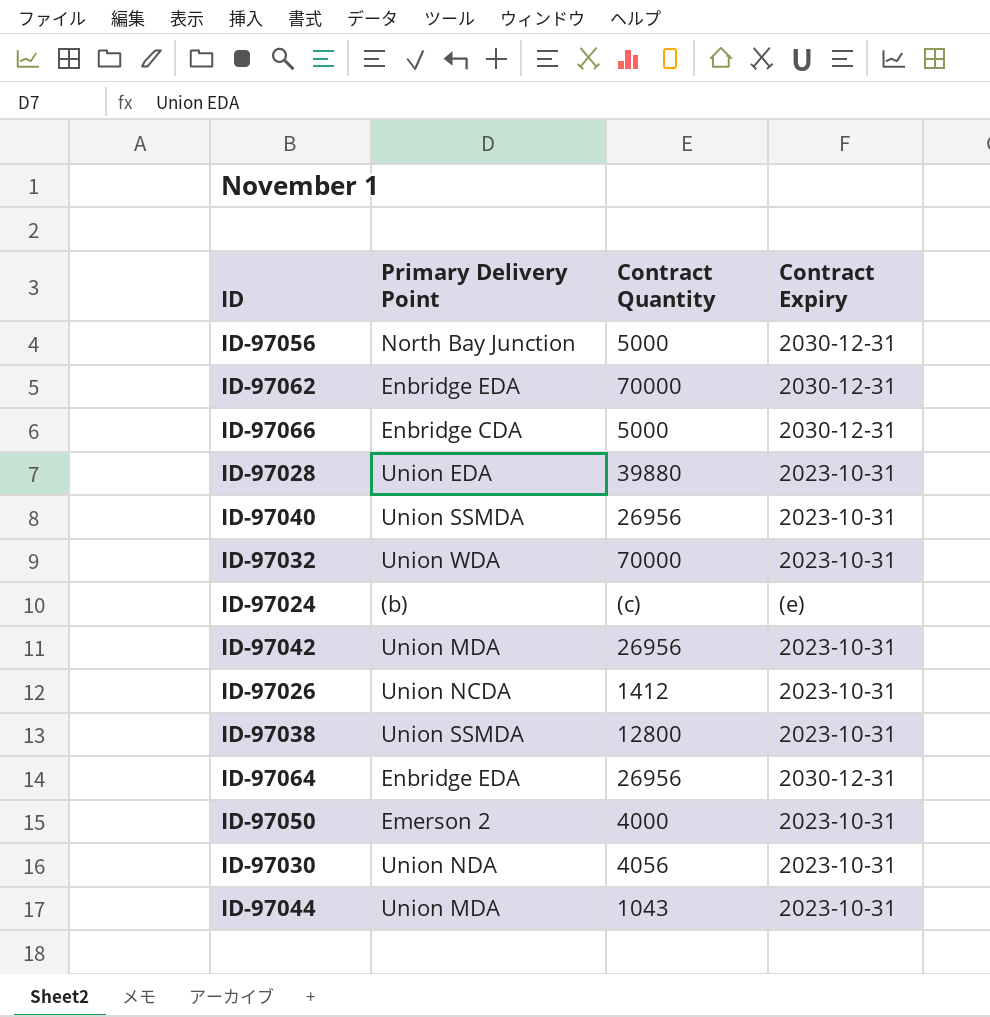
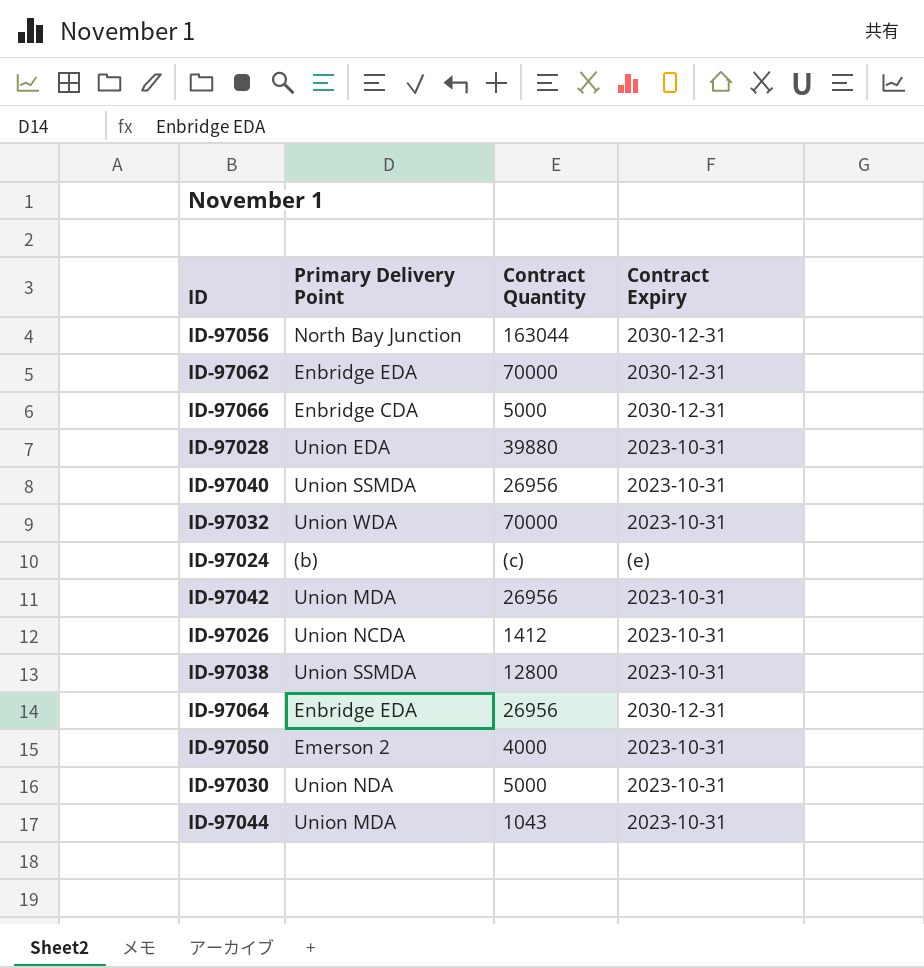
ID-97056 | Contract Quantity: 5000 -> 163044
ID-97030 | Contract Quantity: 4056 -> 5000

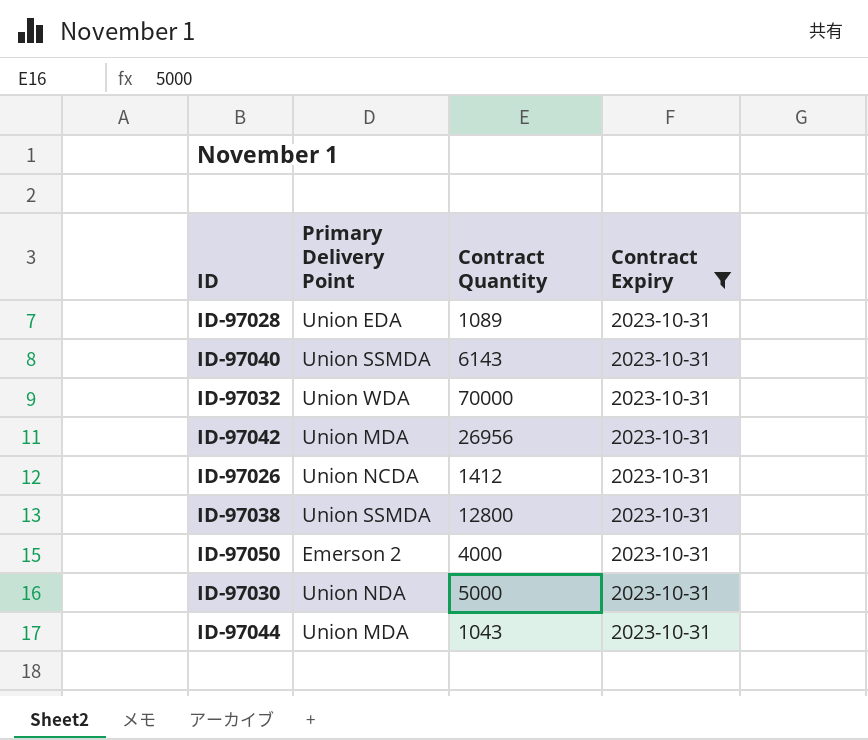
filter: none -> Contract Expiry = 2023-10-31
ID-97028 | Contract Quantity: 39880 -> 1089
ID-97040 | Contract Quantity: 26956 -> 6143

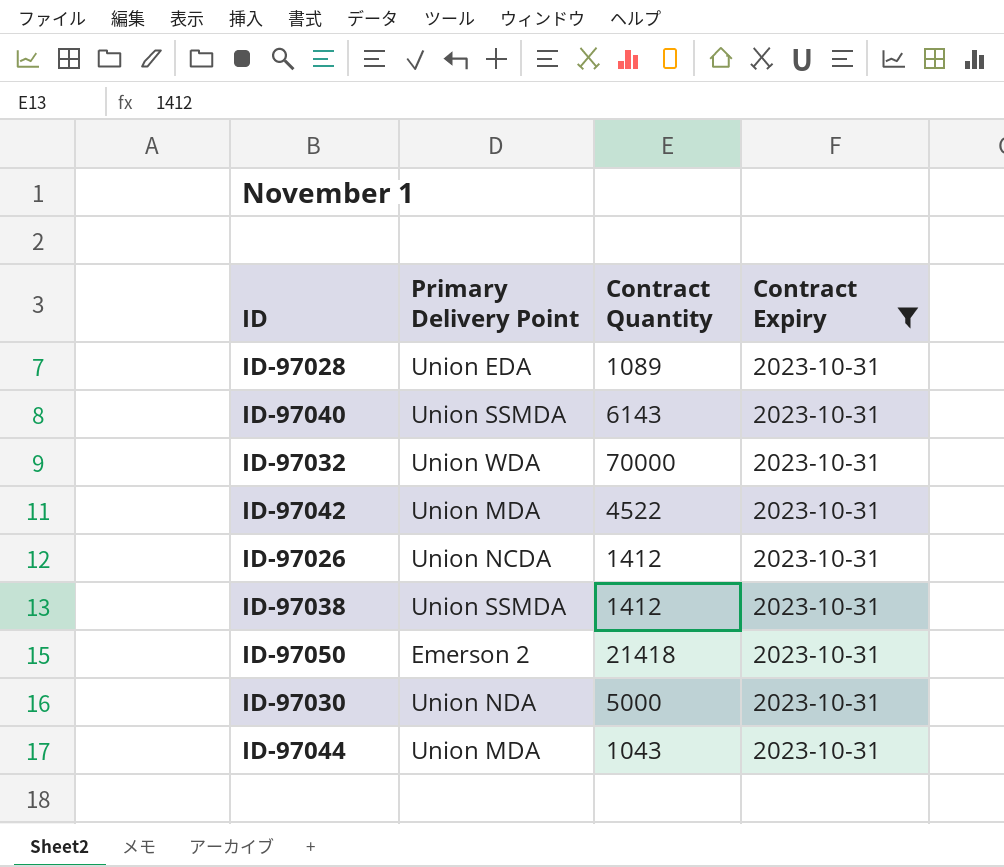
ID-97042 | Contract Quantity: 26956 -> 4522
ID-97038 | Contract Quantity: 12800 -> 1412
ID-97050 | Contract Quantity: 4000 -> 21418

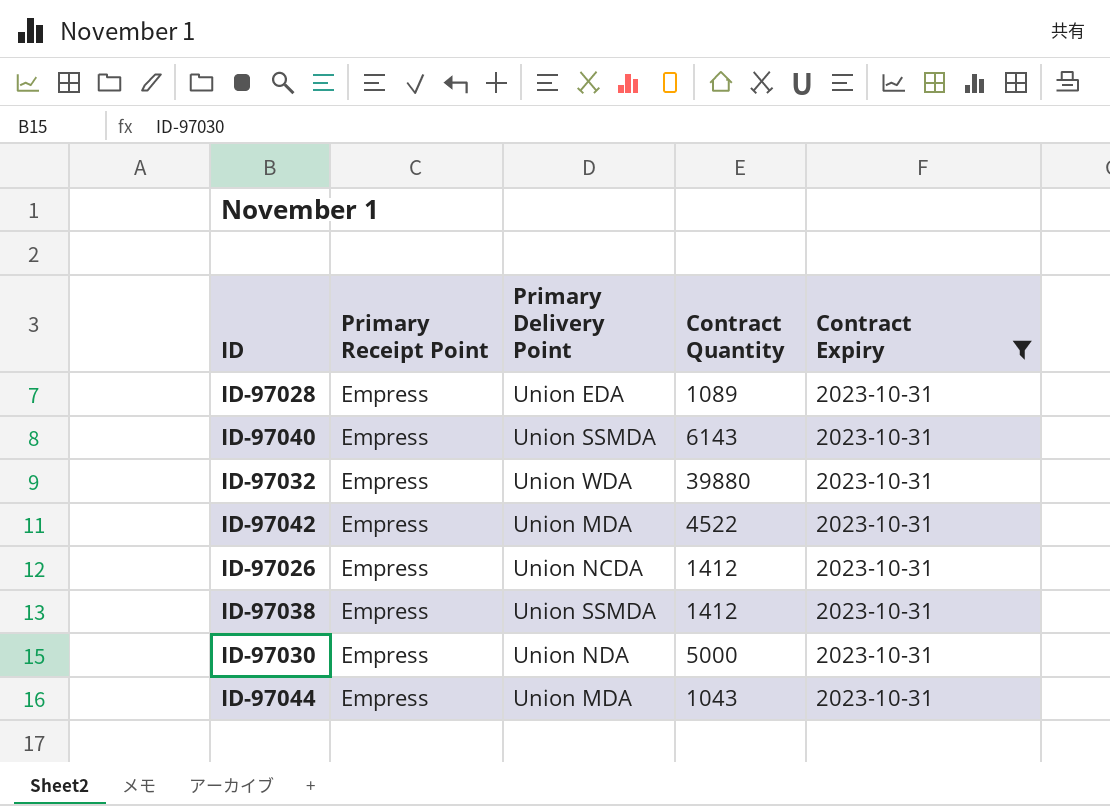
column Primary Receipt Point | position: none -> 2
row ID-97050: Emerson 2 | 21418 | 2023-10-31 -> none
ID-97032 | Contract Quantity: 70000 -> 39880

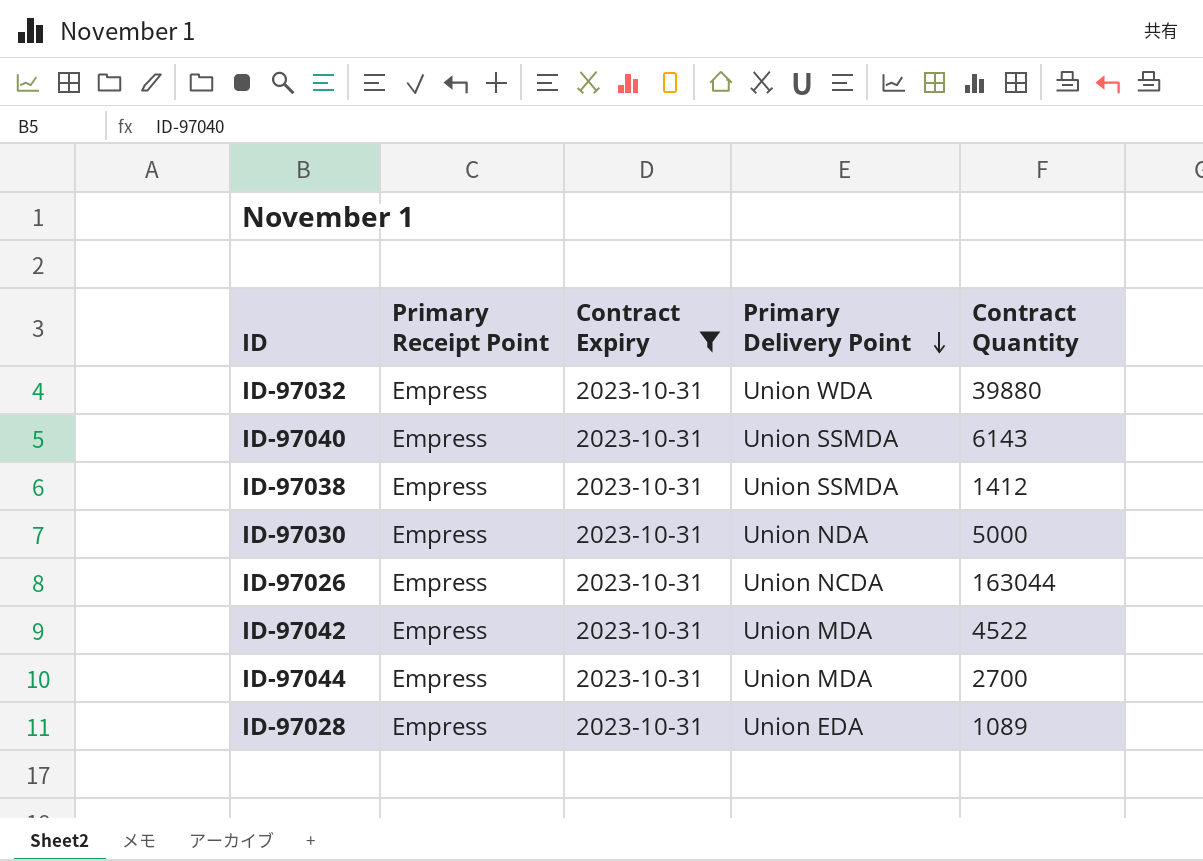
row order: none -> Primary Delivery Point descending
column Contract Expiry | position: 5 -> 3
ID-97026 | Contract Quantity: 1412 -> 163044
ID-97044 | Contract Quantity: 1043 -> 2700

